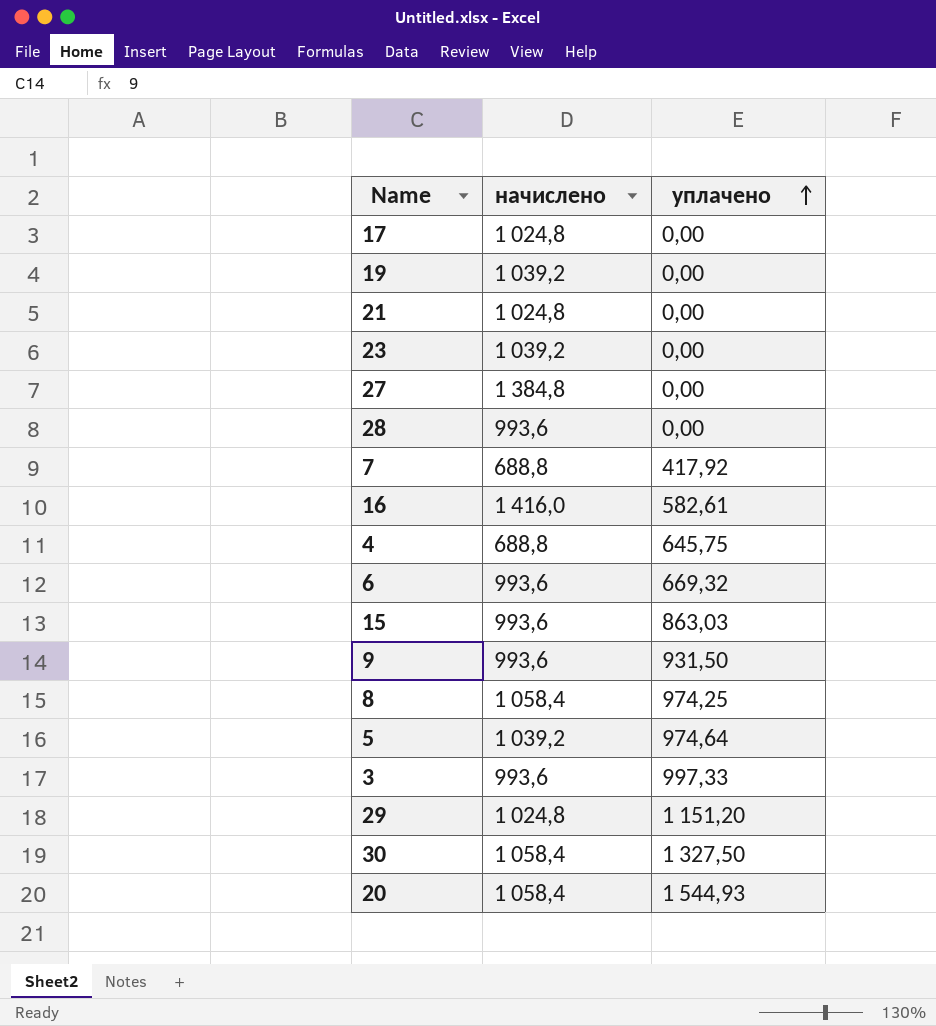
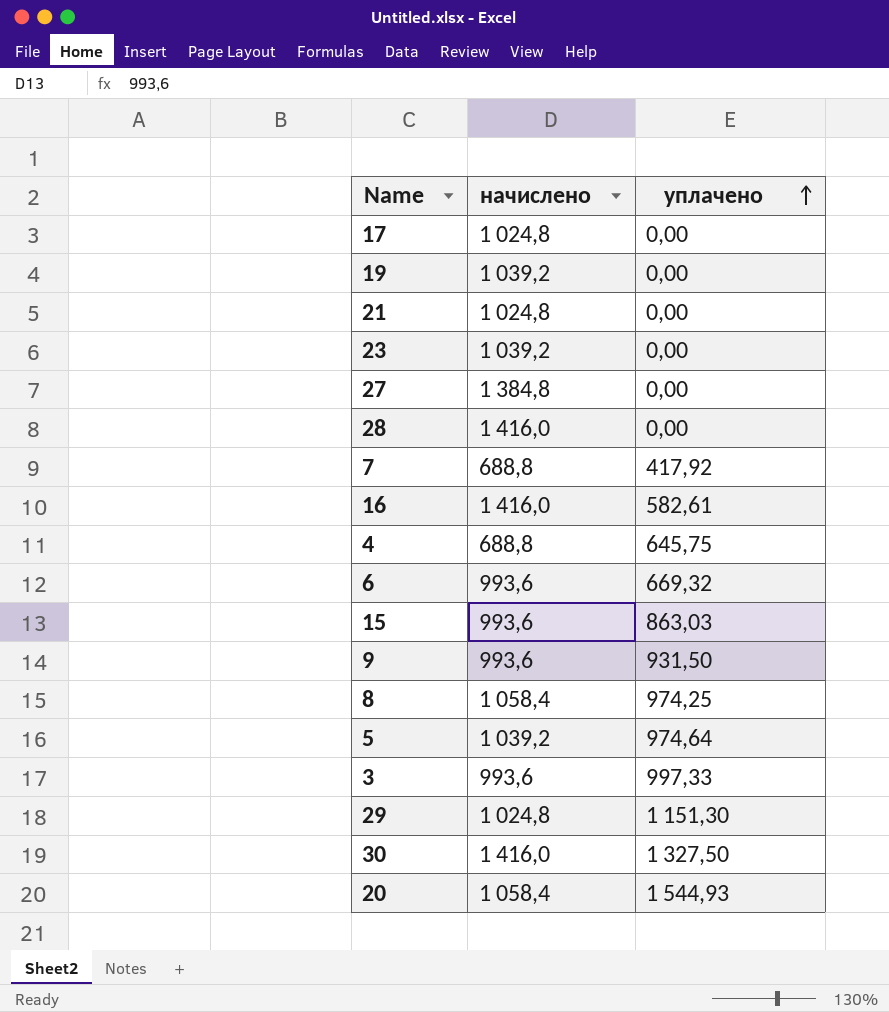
28 | начислено: 993,6 -> 1 416,0
29 | уплачено: 1 151,20 -> 1 151,30
30 | начислено: 1 058,4 -> 1 416,0

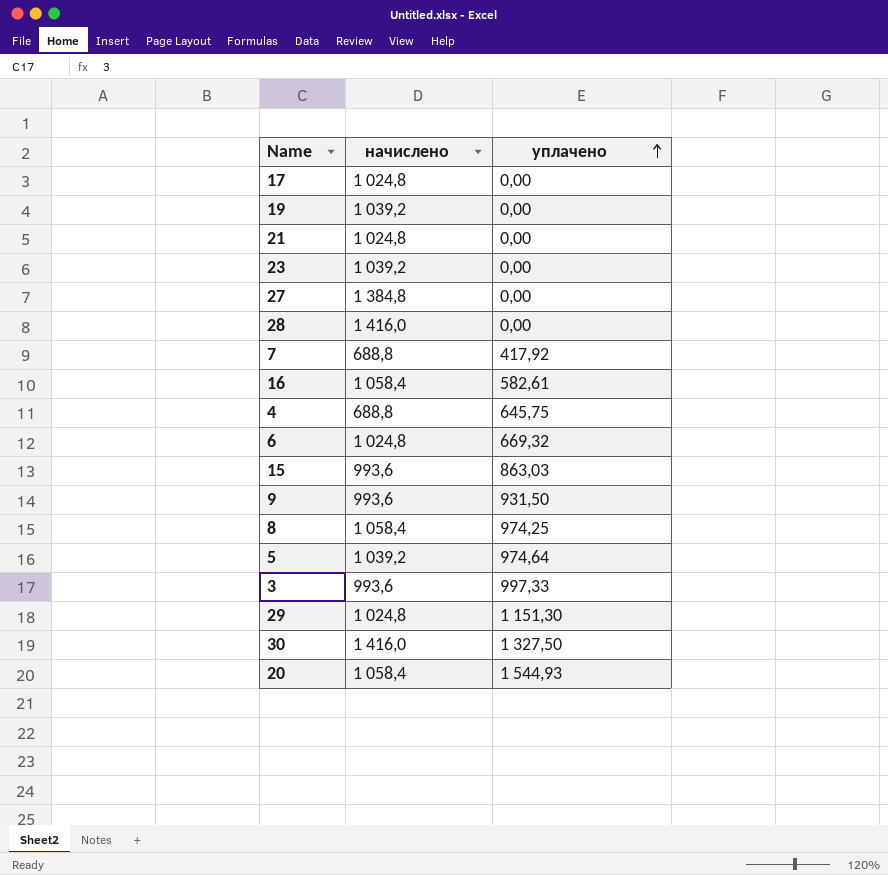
16 | начислено: 1 416,0 -> 1 058,4
6 | начислено: 993,6 -> 1 024,8

